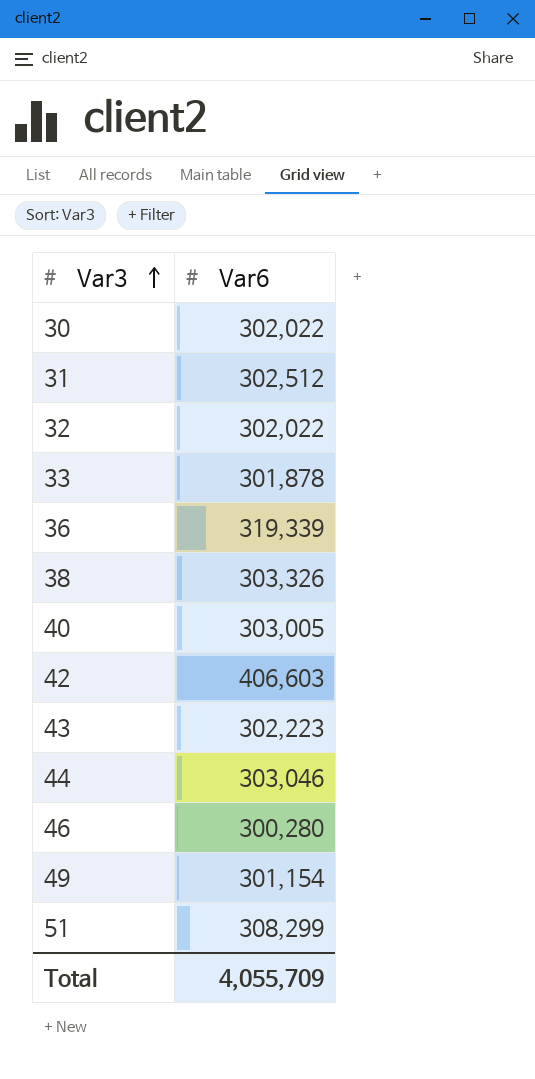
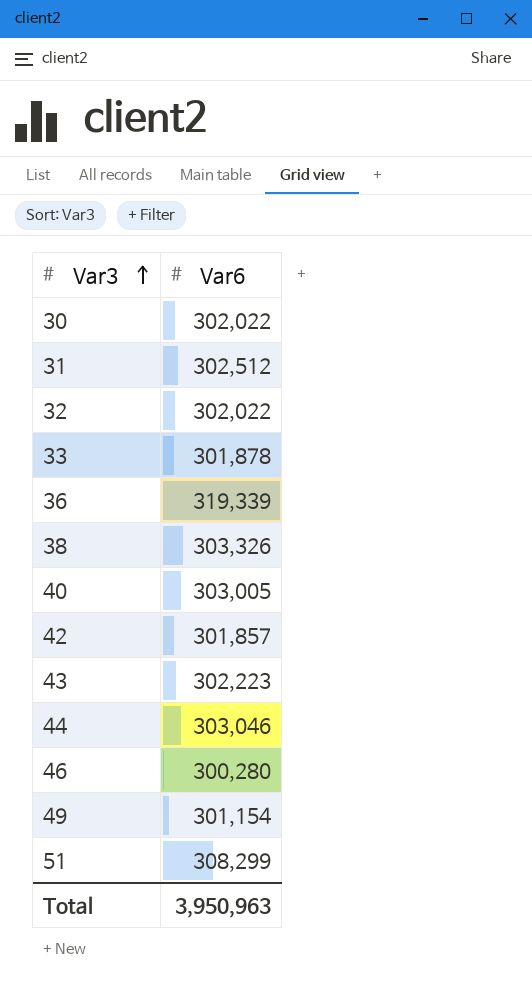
42 | Var6: 406,603 -> 301,857
Total | Var6: 4,055,709 -> 3,950,963

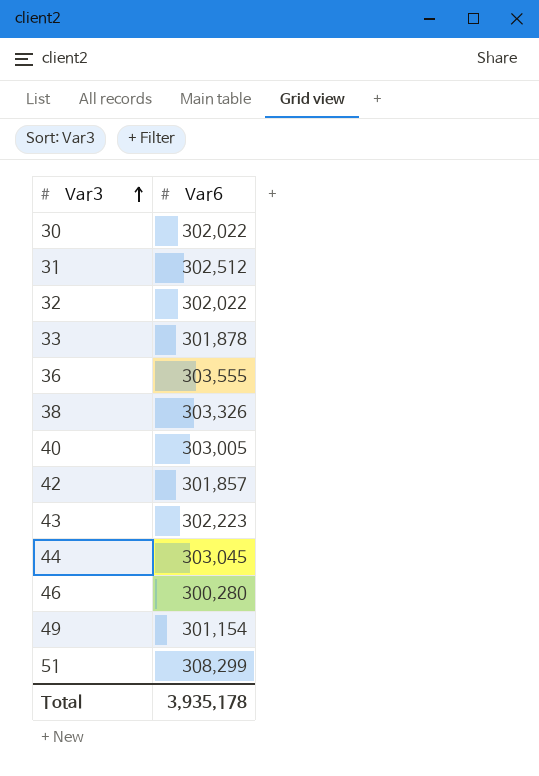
36 | Var6: 319,339 -> 303,555
44 | Var6: 303,046 -> 303,045
Total | Var6: 3,950,963 -> 3,935,178

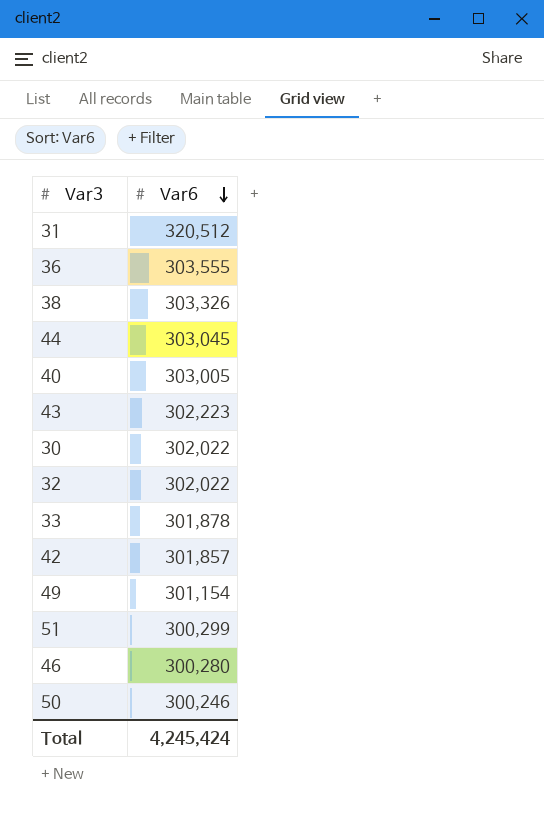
row order: Var3 ascending -> Var6 descending
31 | Var6: 302,512 -> 320,512
51 | Var6: 308,299 -> 300,299
row 50: none -> 300,246
Total | Var6: 3,935,178 -> 4,245,424

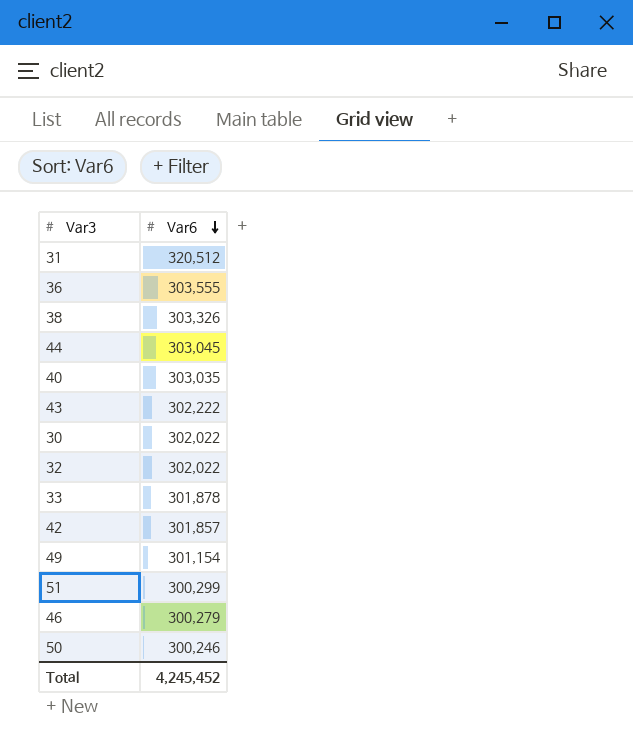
40 | Var6: 303,005 -> 303,035
43 | Var6: 302,223 -> 302,222
46 | Var6: 300,280 -> 300,279
Total | Var6: 4,245,424 -> 4,245,452

